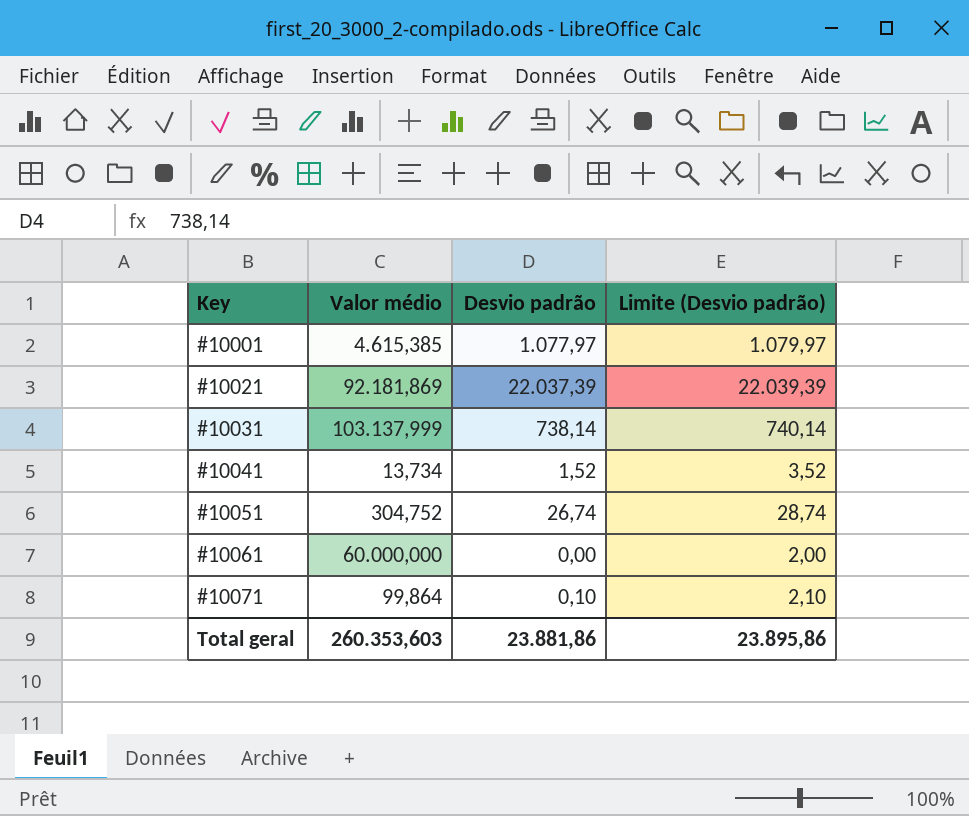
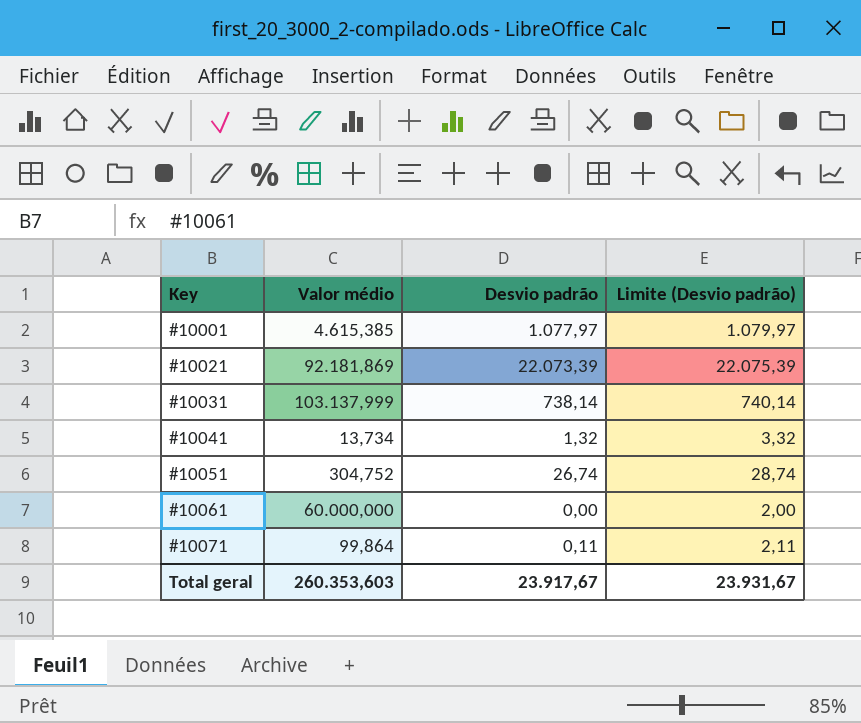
#10021 | Desvio padrão: 22.037,39 -> 22.073,39
#10021 | Limite (Desvio padrão): 22.039,39 -> 22.075,39
#10041 | Desvio padrão: 1,52 -> 1,32
#10041 | Limite (Desvio padrão): 3,52 -> 3,32
#10071 | Desvio padrão: 0,10 -> 0,11
#10071 | Limite (Desvio padrão): 2,10 -> 2,11
Total geral | Desvio padrão: 23.881,86 -> 23.917,67
Total geral | Limite (Desvio padrão): 23.895,86 -> 23.931,67

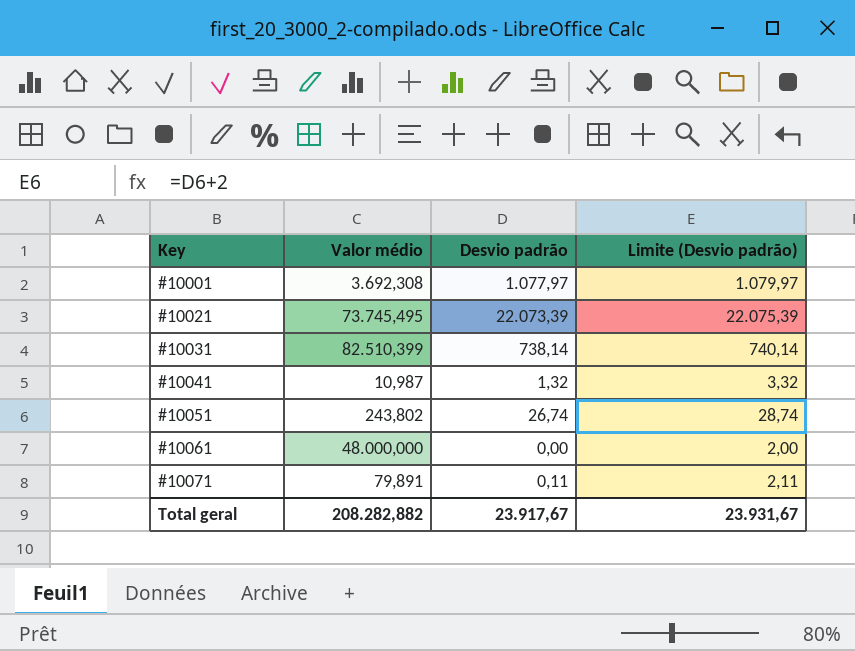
#10001 | Valor médio: 4.615,385 -> 3.692,308
#10021 | Valor médio: 92.181,869 -> 73.745,495
#10031 | Valor médio: 103.137,999 -> 82.510,399
#10041 | Valor médio: 13,734 -> 10,987
#10051 | Valor médio: 304,752 -> 243,802
#10061 | Valor médio: 60.000,000 -> 48.000,000
#10071 | Valor médio: 99,864 -> 79,891
Total geral | Valor médio: 260.353,603 -> 208.282,882

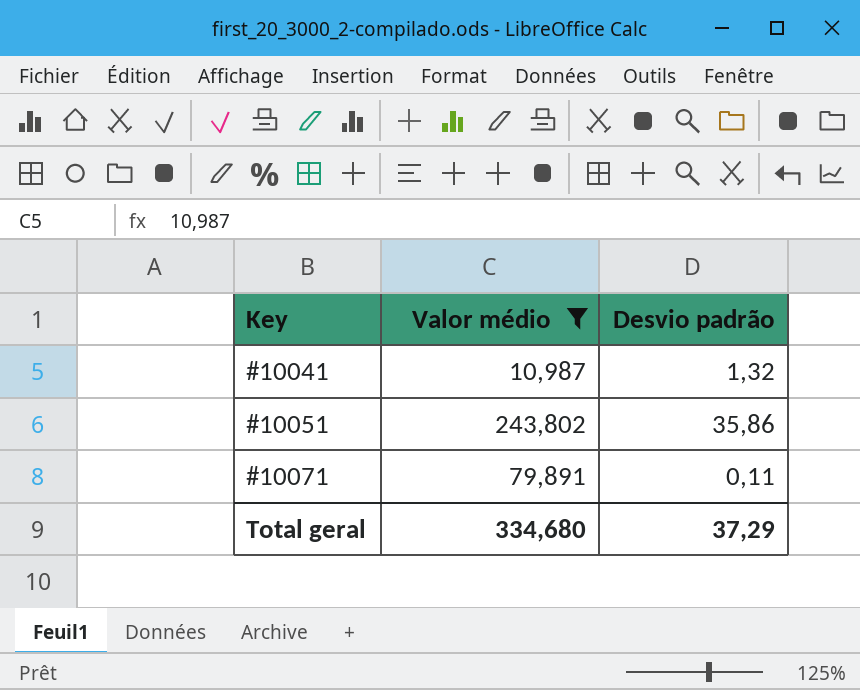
filter: none -> Valor médio <= 243,802
column Limite (Desvio padrão) | formula: [Desvio padrão] + 2 -> none
#10051 | Desvio padrão: 26,74 -> 35,86
Total geral | Valor médio: 208.282,882 -> 334,680
Total geral | Desvio padrão: 23.917,67 -> 37,29

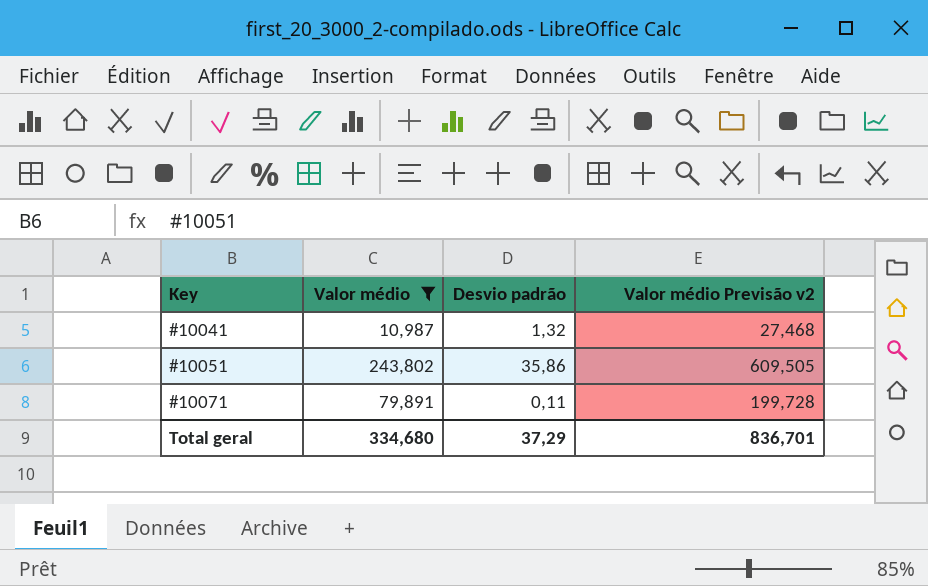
column Valor médio Previsão v2 | formula: none -> [Valor médio] * 2,5

